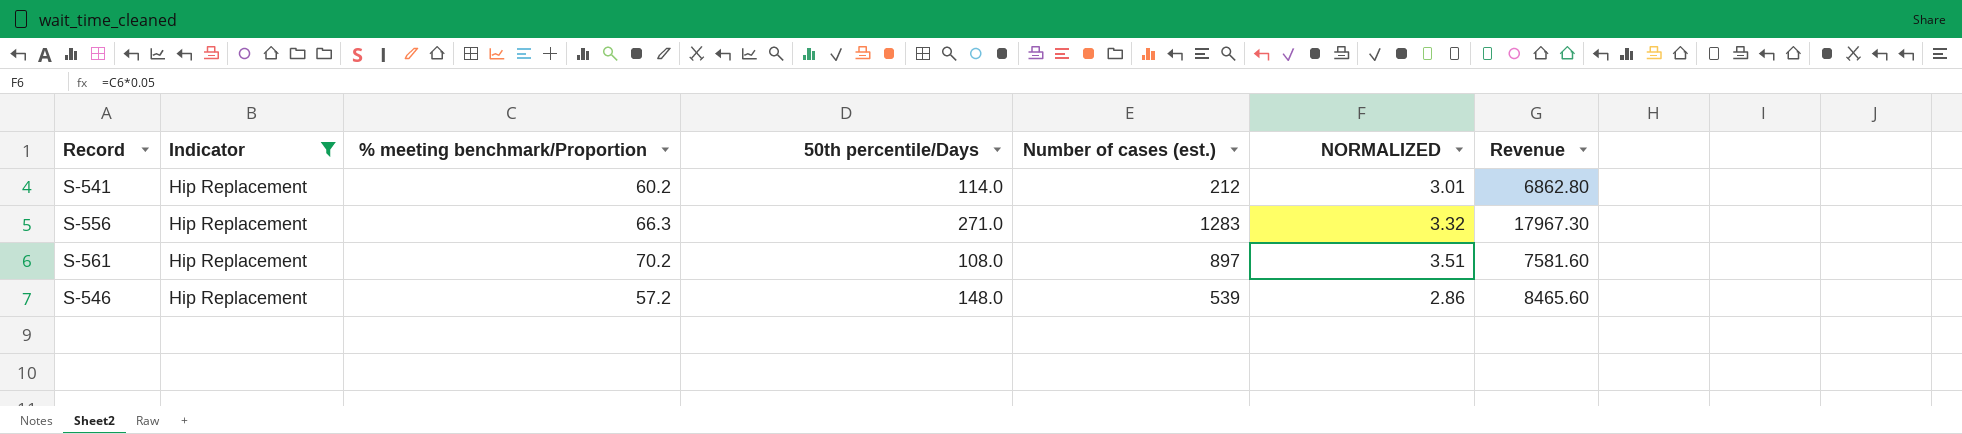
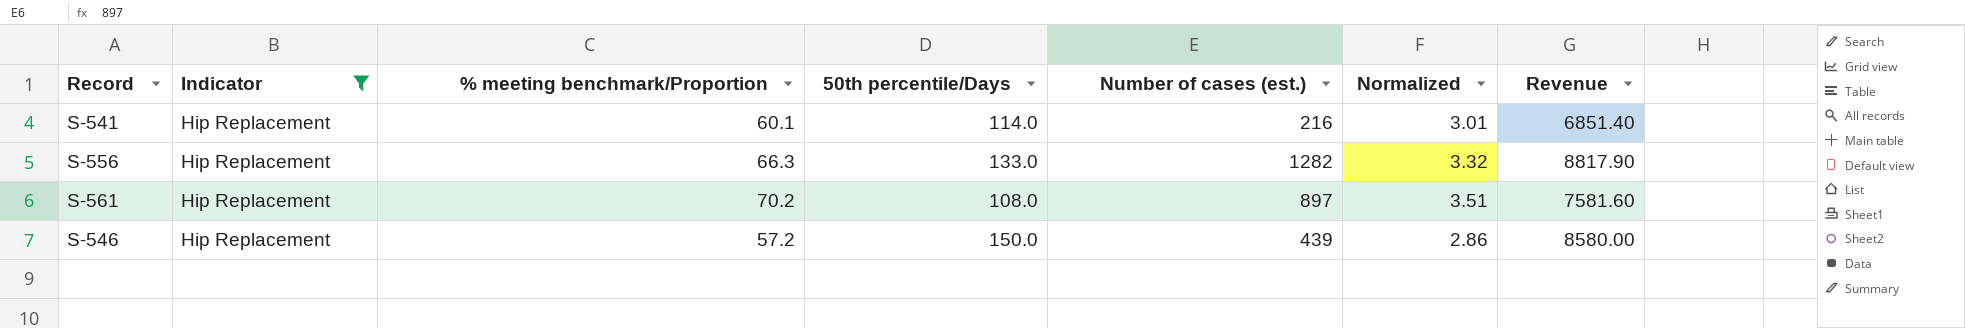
column name: NORMALIZED -> Normalized
S-541 | % meeting benchmark/Proportion: 60.2 -> 60.1
S-541 | Number of cases (est.): 212 -> 216
S-541 | Revenue: 6862.80 -> 6851.40
S-556 | 50th percentile/Days: 271.0 -> 133.0
S-556 | Number of cases (est.): 1283 -> 1282
S-556 | Revenue: 17967.30 -> 8817.90
S-546 | 50th percentile/Days: 148.0 -> 150.0
S-546 | Number of cases (est.): 539 -> 439
S-546 | Revenue: 8465.60 -> 8580.00

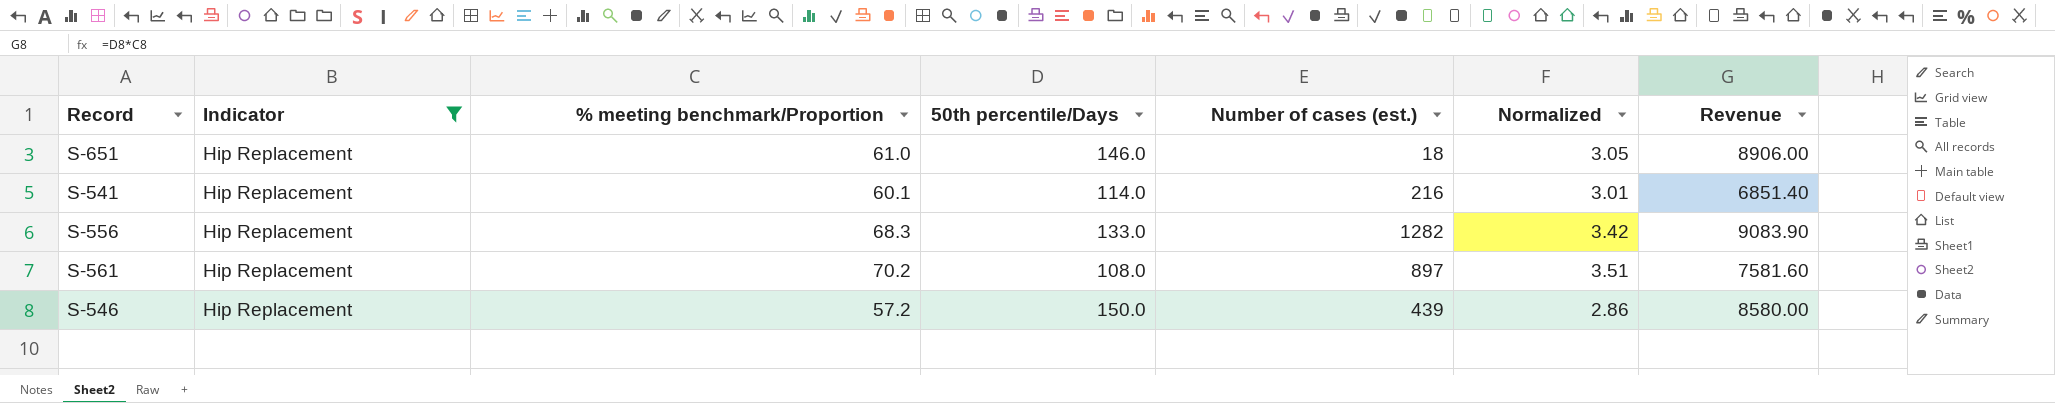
row S-651: none -> Hip Replacement | 61.0 | 146.0 | 18 | 3.05 | 8906.00
S-556 | % meeting benchmark/Proportion: 66.3 -> 68.3
S-556 | Normalized: 3.32 -> 3.42
S-556 | Revenue: 8817.90 -> 9083.90

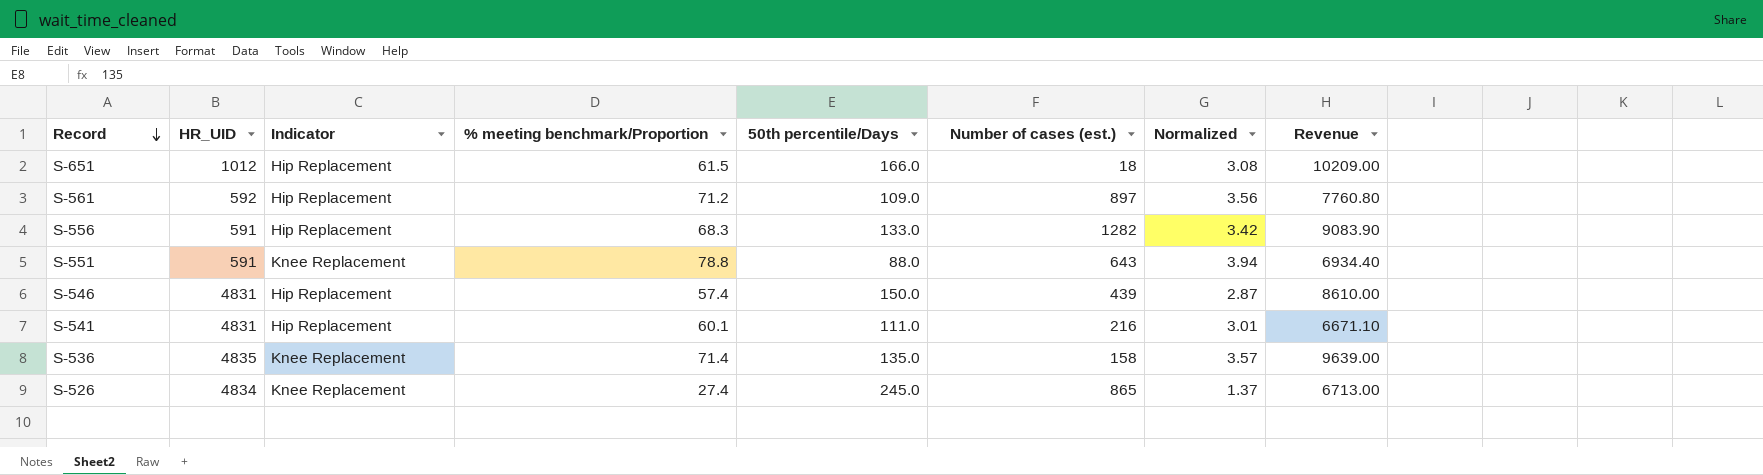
filter: Indicator = Hip Replacement -> none
row order: none -> Record descending
column HR_UID | position: none -> 2
S-651 | % meeting benchmark/Proportion: 61.0 -> 61.5
S-651 | 50th percentile/Days: 146.0 -> 166.0
S-651 | Normalized: 3.05 -> 3.08
S-651 | Revenue: 8906.00 -> 10209.00
S-561 | % meeting benchmark/Proportion: 70.2 -> 71.2
S-561 | 50th percentile/Days: 108.0 -> 109.0
S-561 | Normalized: 3.51 -> 3.56
S-561 | Revenue: 7581.60 -> 7760.80
S-546 | % meeting benchmark/Proportion: 57.2 -> 57.4
S-546 | Normalized: 2.86 -> 2.87
S-546 | Revenue: 8580.00 -> 8610.00
S-541 | 50th percentile/Days: 114.0 -> 111.0
S-541 | Revenue: 6851.40 -> 6671.10

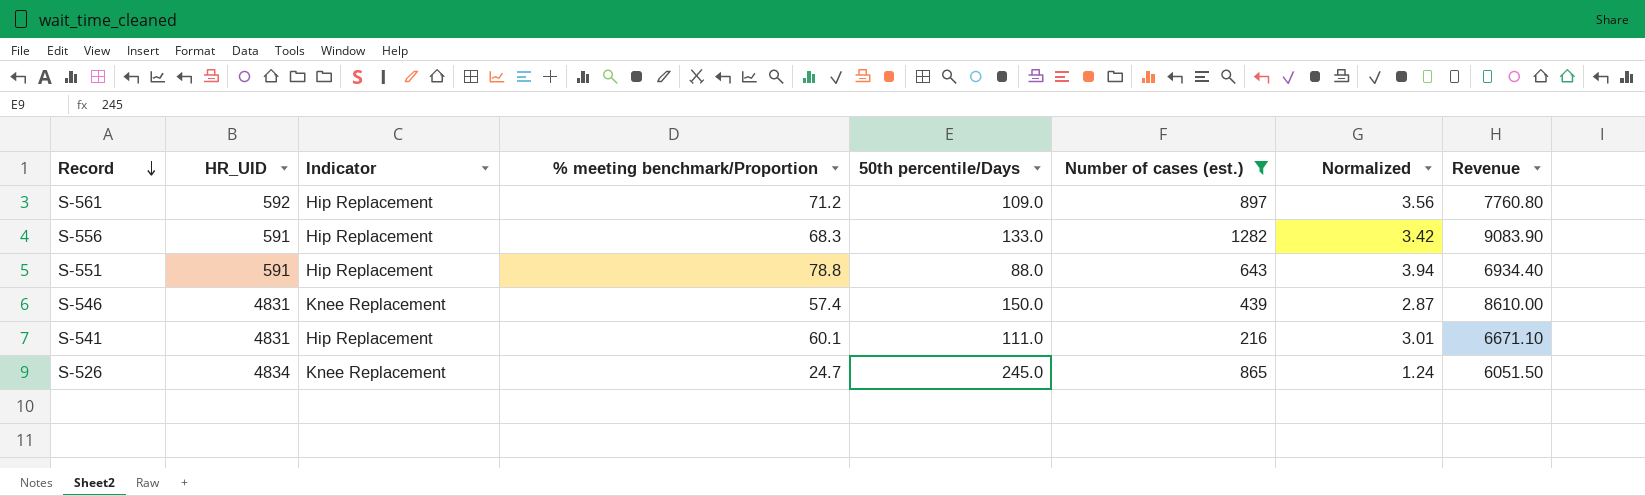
filter: none -> Number of cases (est.) >= 216
S-551 | Indicator: Knee Replacement -> Hip Replacement
S-546 | Indicator: Hip Replacement -> Knee Replacement
S-526 | % meeting benchmark/Proportion: 27.4 -> 24.7
S-526 | Normalized: 1.37 -> 1.24
S-526 | Revenue: 6713.00 -> 6051.50

